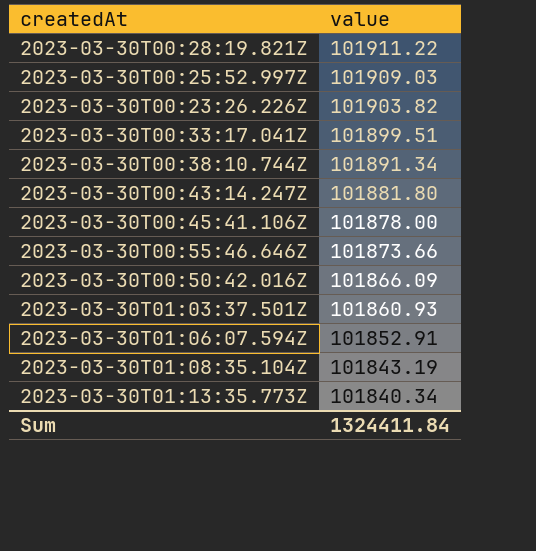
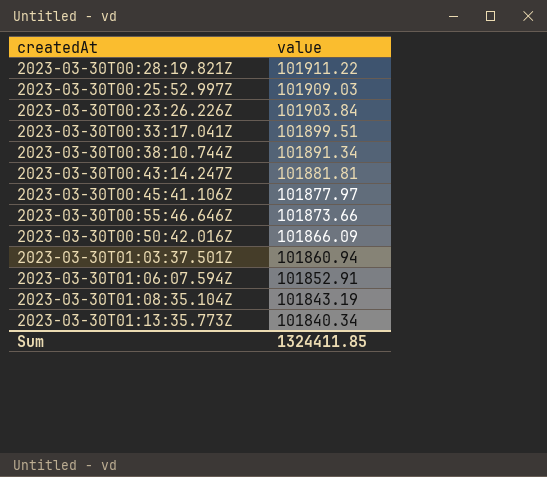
2023-03-30T00:23:26.226Z | value: 101903.82 -> 101903.84
2023-03-30T00:43:14.247Z | value: 101881.80 -> 101881.81
2023-03-30T00:45:41.106Z | value: 101878.00 -> 101877.97
2023-03-30T01:03:37.501Z | value: 101860.93 -> 101860.94
Sum | value: 1324411.84 -> 1324411.85

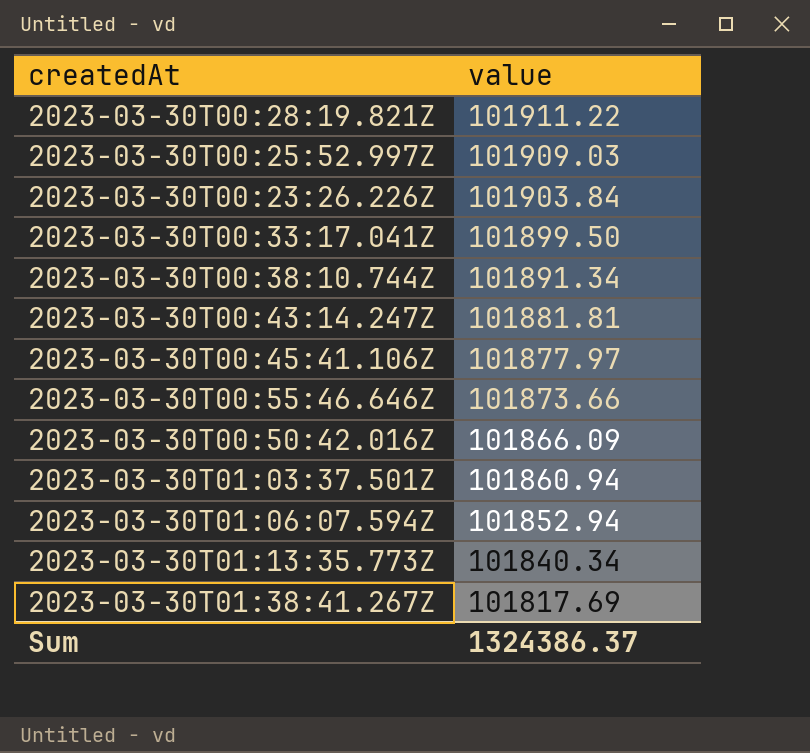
row 2023-03-30T01:08:35.104Z: 101843.19 -> none
2023-03-30T00:33:17.041Z | value: 101899.51 -> 101899.50
2023-03-30T01:06:07.594Z | value: 101852.91 -> 101852.94
row 2023-03-30T01:38:41.267Z: none -> 101817.69
Sum | value: 1324411.85 -> 1324386.37

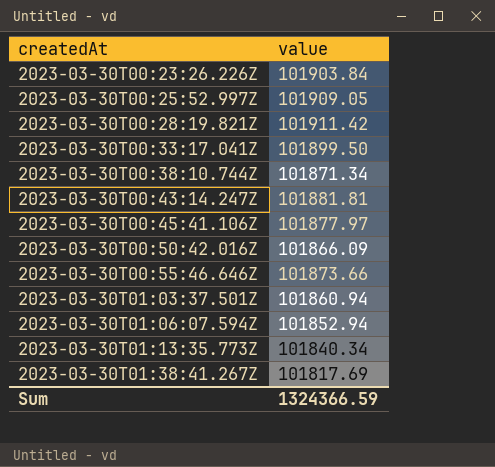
row order: value descending -> createdAt ascending
2023-03-30T00:25:52.997Z | value: 101909.03 -> 101909.05
2023-03-30T00:28:19.821Z | value: 101911.22 -> 101911.42
2023-03-30T00:38:10.744Z | value: 101891.34 -> 101871.34
Sum | value: 1324386.37 -> 1324366.59

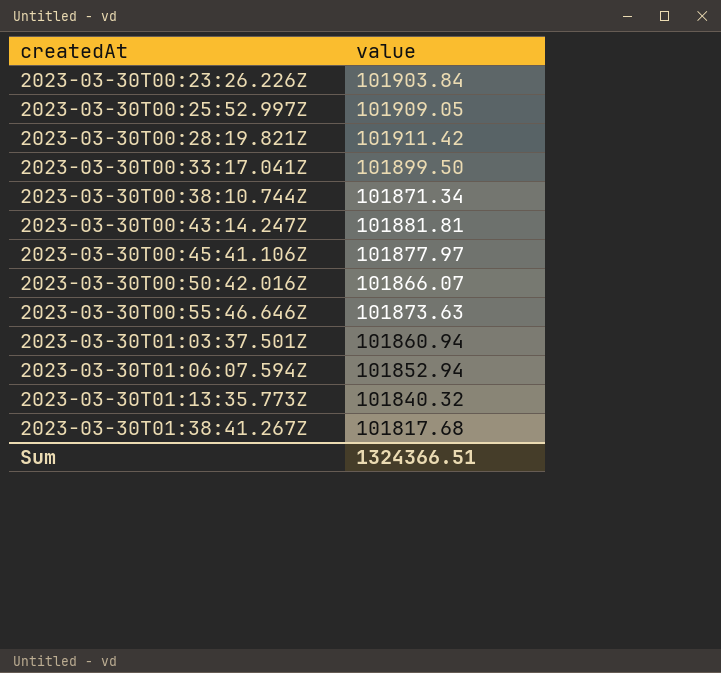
2023-03-30T00:50:42.016Z | value: 101866.09 -> 101866.07
2023-03-30T00:55:46.646Z | value: 101873.66 -> 101873.63
2023-03-30T01:13:35.773Z | value: 101840.34 -> 101840.32
2023-03-30T01:38:41.267Z | value: 101817.69 -> 101817.68
Sum | value: 1324366.59 -> 1324366.51

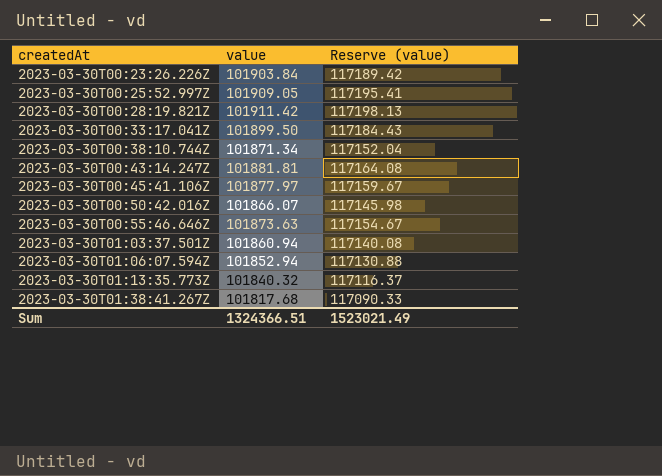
column Reserve (value) | formula: none -> [value] * 1.15

